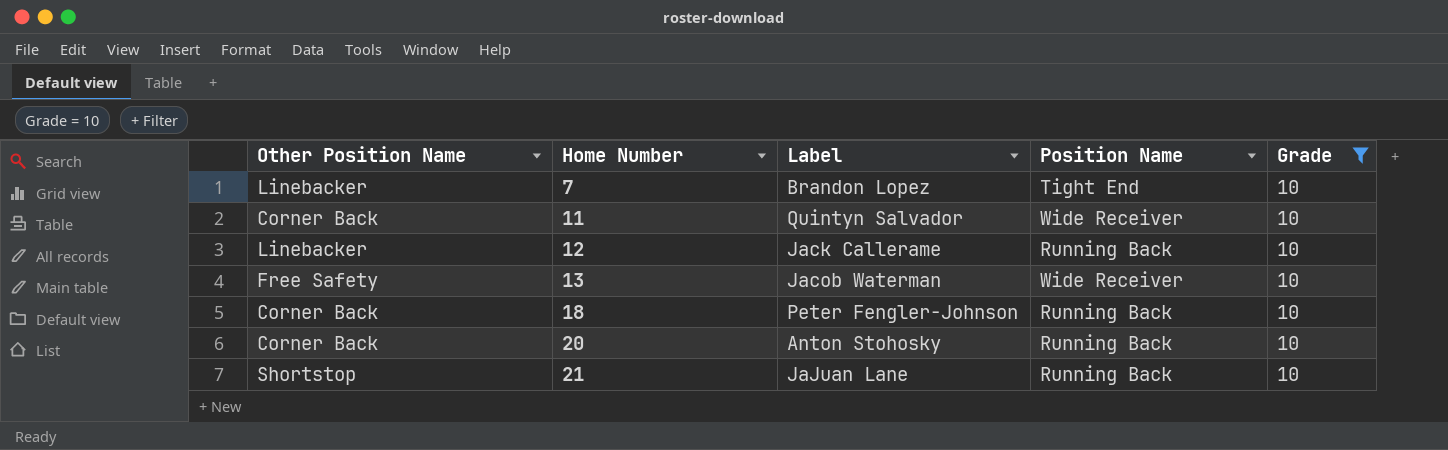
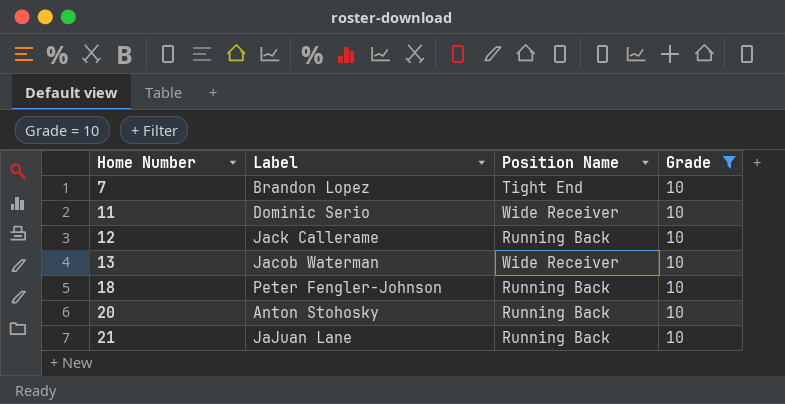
column Other Position Name | position: 1 -> none
11 | Label: Quintyn Salvador -> Dominic Serio

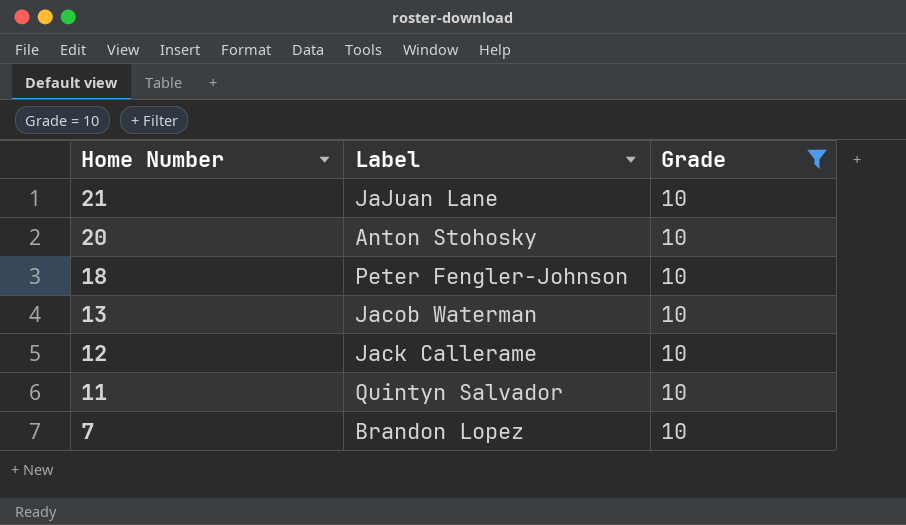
row order: Home Number ascending -> Home Number descending
column Position Name | position: 3 -> none
11 | Label: Dominic Serio -> Quintyn Salvador

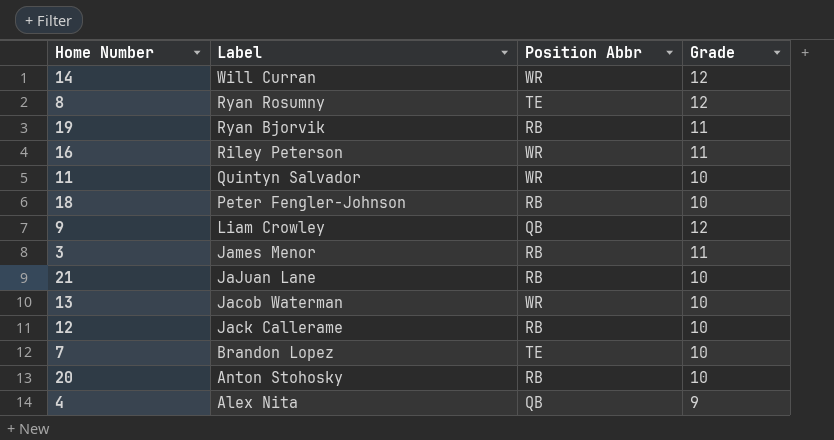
filter: Grade = 10 -> none
row order: Home Number descending -> Label descending
column Position Abbr | position: none -> 3

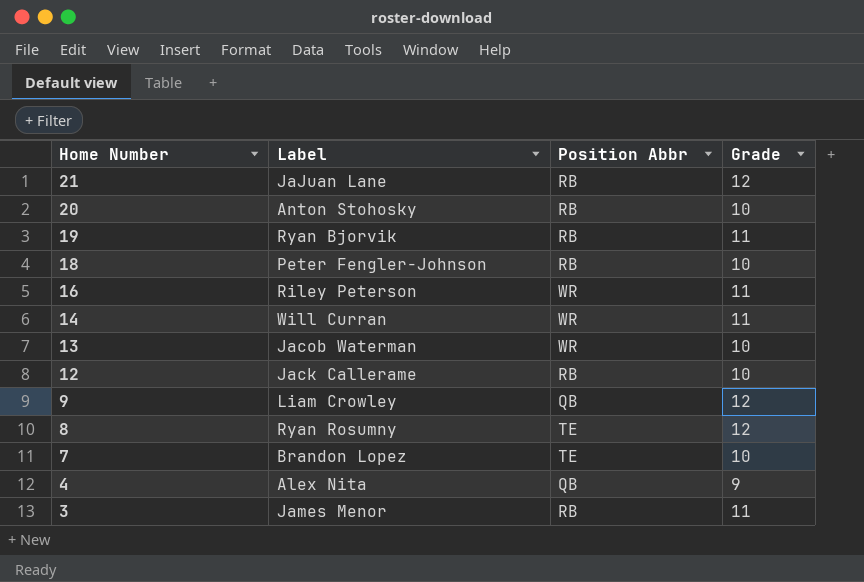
row order: Label descending -> Home Number descending
row 11: Quintyn Salvador | WR | 10 -> none
21 | Grade: 10 -> 12
14 | Grade: 12 -> 11

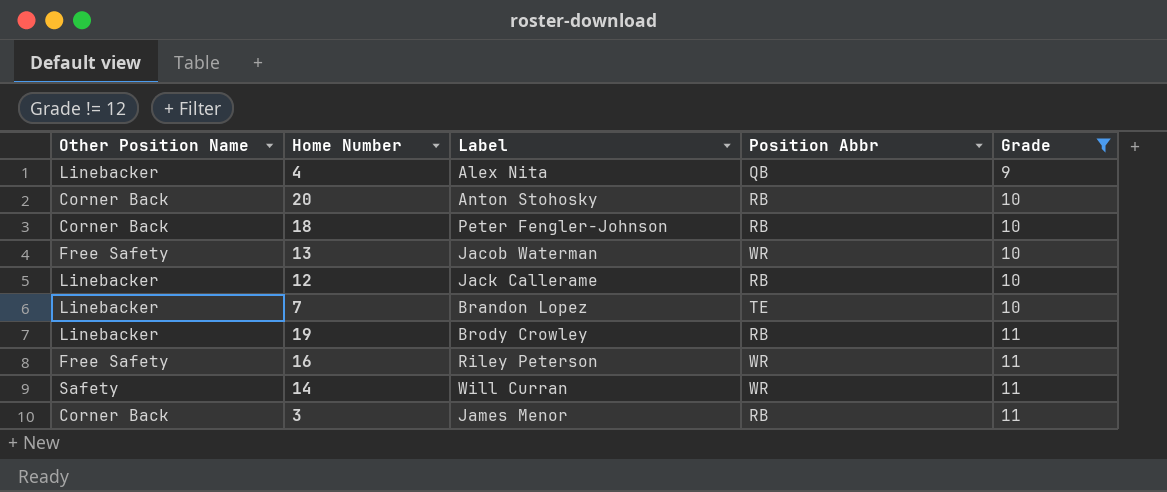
filter: none -> Grade != 12
row order: Home Number descending -> Grade ascending
column Other Position Name | position: none -> 1
19 | Label: Ryan Bjorvik -> Brody Crowley

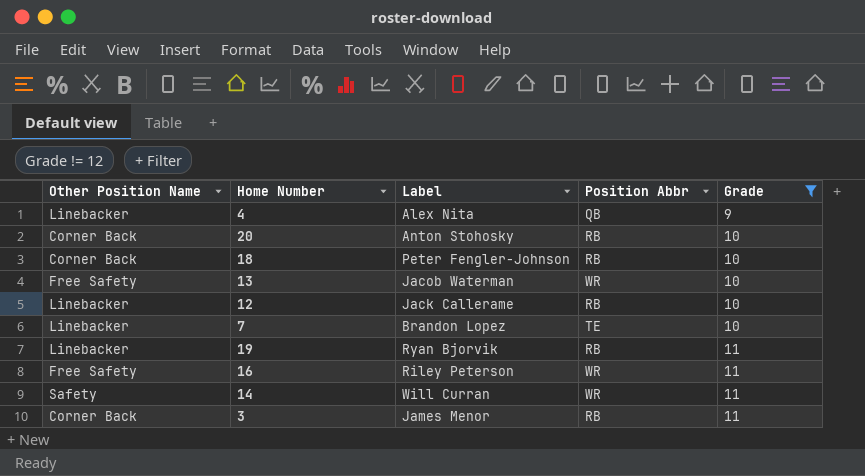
19 | Label: Brody Crowley -> Ryan Bjorvik

